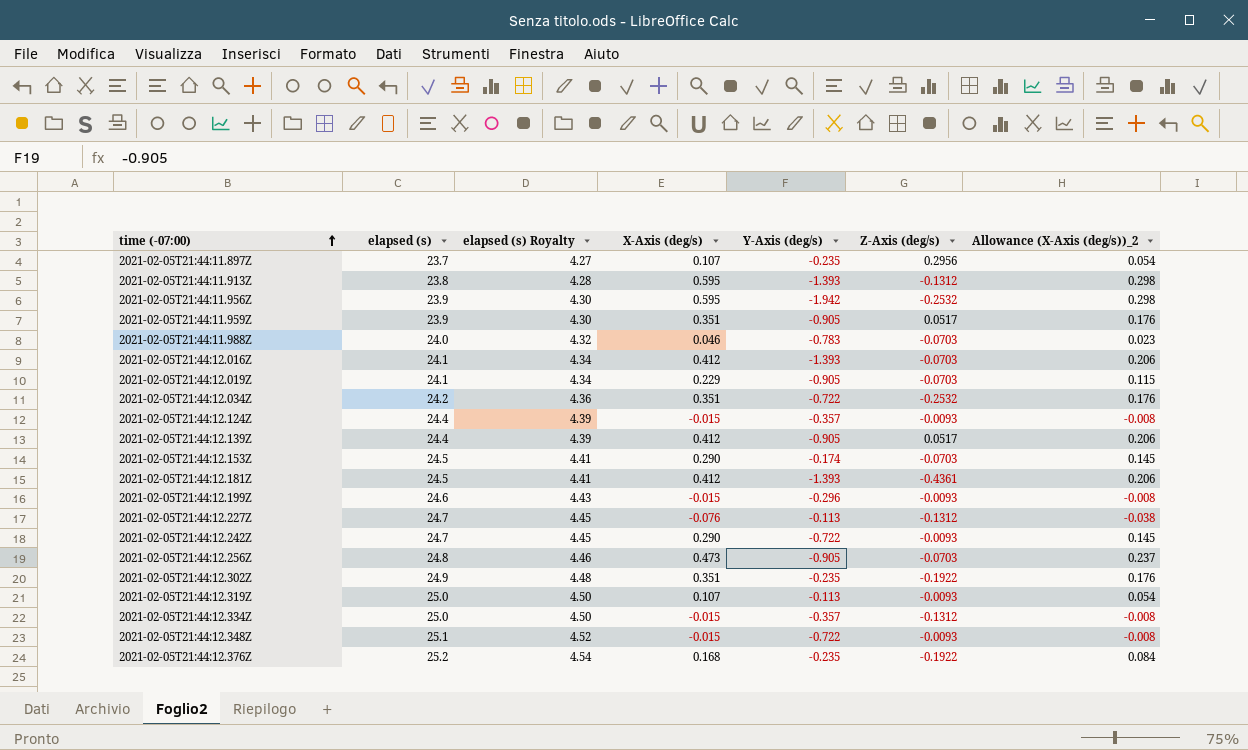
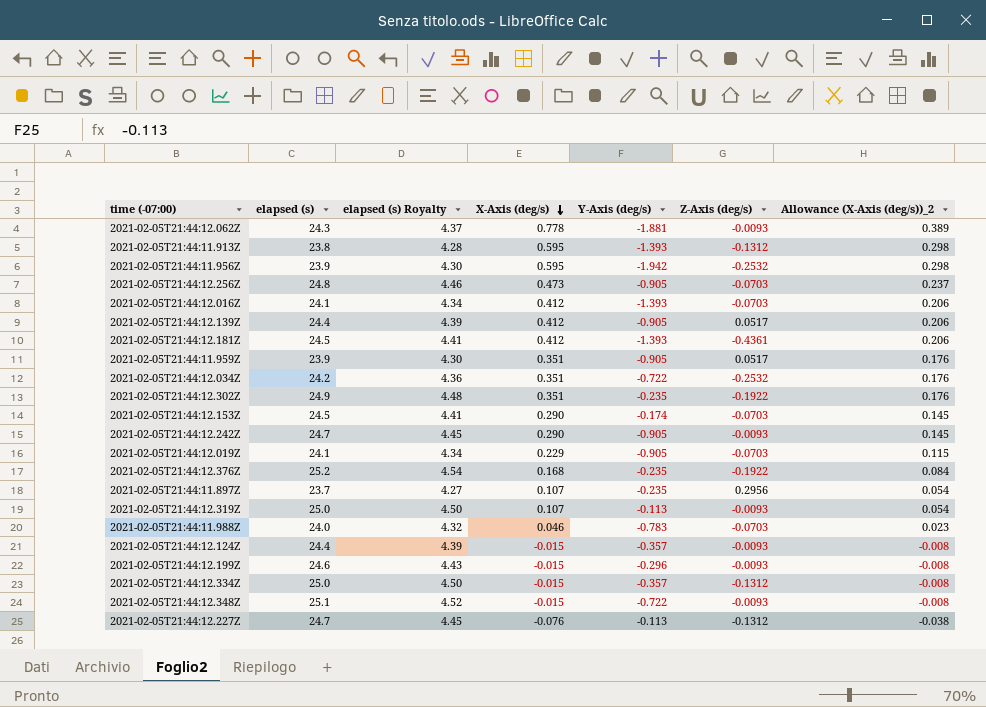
row order: time (-07:00) ascending -> X-Axis (deg/s) descending
row 2021-02-05T21:44:12.062Z: none -> 24.3 | 4.37 | 0.778 | -1.881 | -0.0093 | 0.389
2021-02-05T21:44:12.242Z | Y-Axis (deg/s): -0.722 -> -0.905

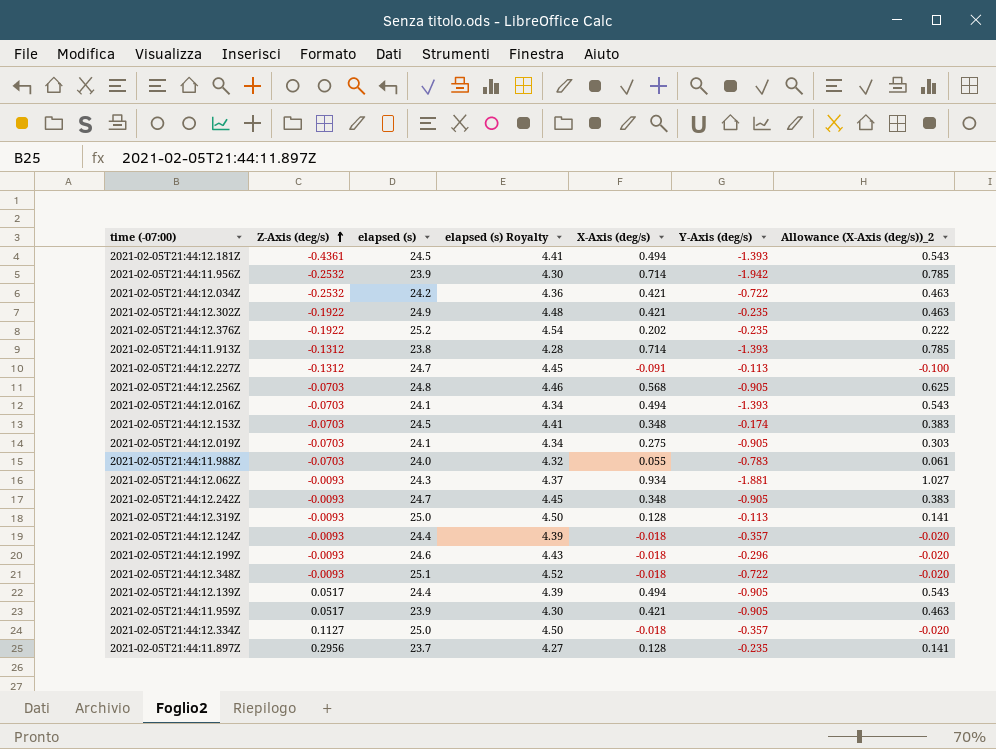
row order: X-Axis (deg/s) descending -> Z-Axis (deg/s) ascending
column Z-Axis (deg/s) | position: 6 -> 2
column Allowance (X-Axis (deg/s))_2 | formula: [X-Axis (deg/s)] * 0.5 -> [X-Axis (deg/s)] * 1.1
2021-02-05T21:44:12.181Z | X-Axis (deg/s): 0.412 -> 0.494
2021-02-05T21:44:11.956Z | X-Axis (deg/s): 0.595 -> 0.714
2021-02-05T21:44:12.034Z | X-Axis (deg/s): 0.351 -> 0.421
2021-02-05T21:44:12.302Z | X-Axis (deg/s): 0.351 -> 0.421
2021-02-05T21:44:12.376Z | X-Axis (deg/s): 0.168 -> 0.202
2021-02-05T21:44:11.913Z | X-Axis (deg/s): 0.595 -> 0.714
2021-02-05T21:44:12.227Z | X-Axis (deg/s): -0.076 -> -0.091
2021-02-05T21:44:12.256Z | X-Axis (deg/s): 0.473 -> 0.568
2021-02-05T21:44:12.016Z | X-Axis (deg/s): 0.412 -> 0.494
2021-02-05T21:44:12.153Z | X-Axis (deg/s): 0.290 -> 0.348
2021-02-05T21:44:12.019Z | X-Axis (deg/s): 0.229 -> 0.275
2021-02-05T21:44:11.988Z | X-Axis (deg/s): 0.046 -> 0.055
2021-02-05T21:44:12.062Z | X-Axis (deg/s): 0.778 -> 0.934
2021-02-05T21:44:12.242Z | X-Axis (deg/s): 0.290 -> 0.348
2021-02-05T21:44:12.319Z | X-Axis (deg/s): 0.107 -> 0.128
2021-02-05T21:44:12.124Z | X-Axis (deg/s): -0.015 -> -0.018
2021-02-05T21:44:12.199Z | X-Axis (deg/s): -0.015 -> -0.018
2021-02-05T21:44:12.348Z | X-Axis (deg/s): -0.015 -> -0.018
2021-02-05T21:44:12.139Z | X-Axis (deg/s): 0.412 -> 0.494
2021-02-05T21:44:11.959Z | X-Axis (deg/s): 0.351 -> 0.421
2021-02-05T21:44:12.334Z | Z-Axis (deg/s): -0.1312 -> 0.1127
2021-02-05T21:44:12.334Z | X-Axis (deg/s): -0.015 -> -0.018
2021-02-05T21:44:11.897Z | X-Axis (deg/s): 0.107 -> 0.128

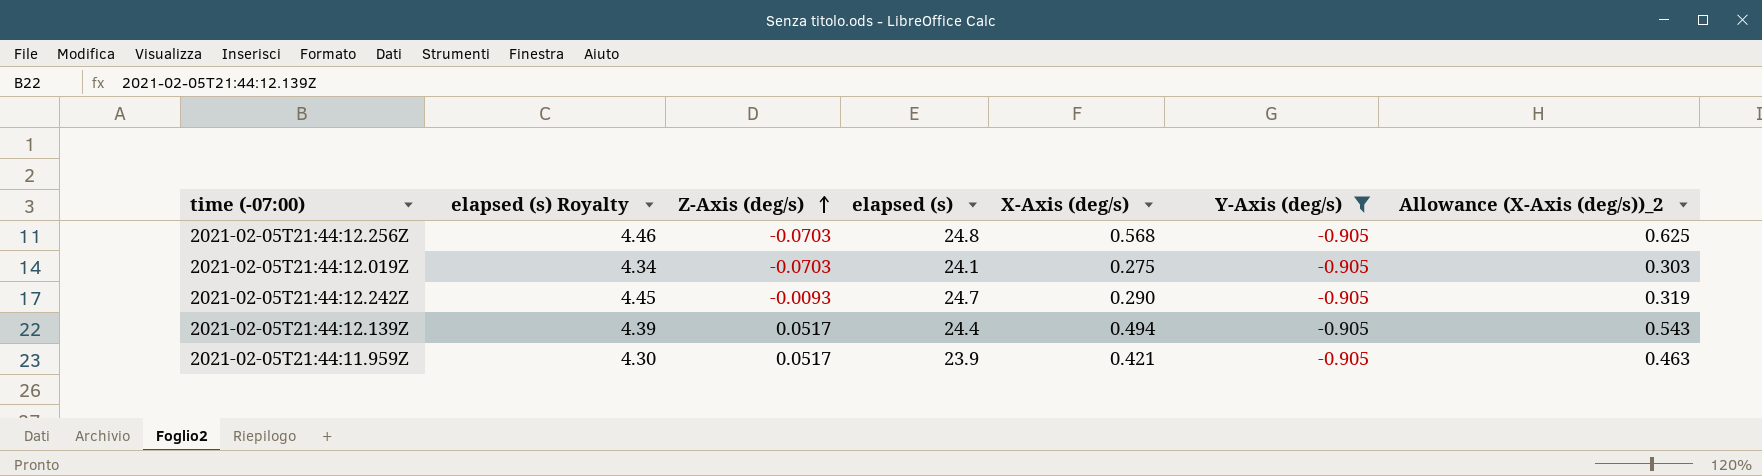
filter: none -> Y-Axis (deg/s) = -0.905
column elapsed (s) Royalty | position: 4 -> 2
2021-02-05T21:44:12.242Z | X-Axis (deg/s): 0.348 -> 0.290
2021-02-05T21:44:12.242Z | Allowance (X-Axis (deg/s))_2: 0.383 -> 0.319

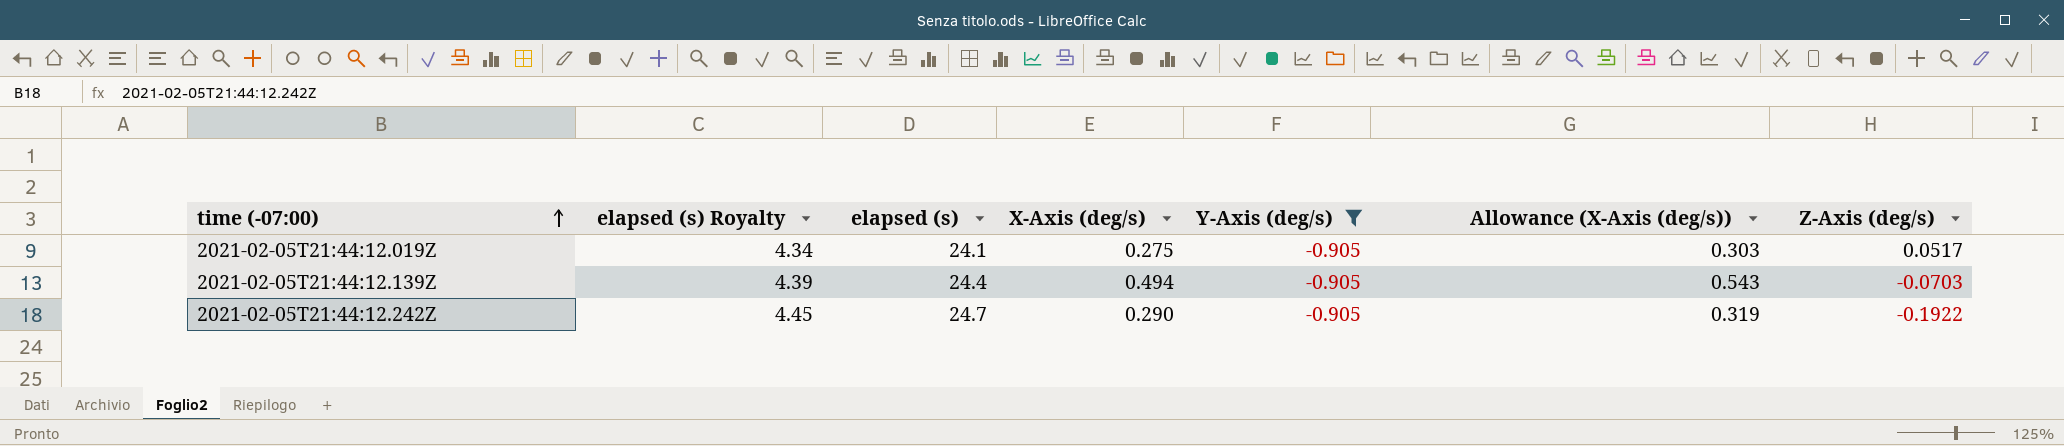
row order: Z-Axis (deg/s) ascending -> time (-07:00) ascending
column name: Allowance (X-Axis (deg/s))_2 -> Allowance (X-Axis (deg/s))
column Z-Axis (deg/s) | position: 3 -> 7
row 2021-02-05T21:44:12.256Z: 4.46 | -0.0703 | 24.8 | 0.568 | -0.905 | 0.625 -> none
row 2021-02-05T21:44:11.959Z: 4.30 | 0.0517 | 23.9 | 0.421 | -0.905 | 0.463 -> none
2021-02-05T21:44:12.019Z | Z-Axis (deg/s): -0.0703 -> 0.0517
2021-02-05T21:44:12.139Z | Z-Axis (deg/s): 0.0517 -> -0.0703
2021-02-05T21:44:12.242Z | Z-Axis (deg/s): -0.0093 -> -0.1922

